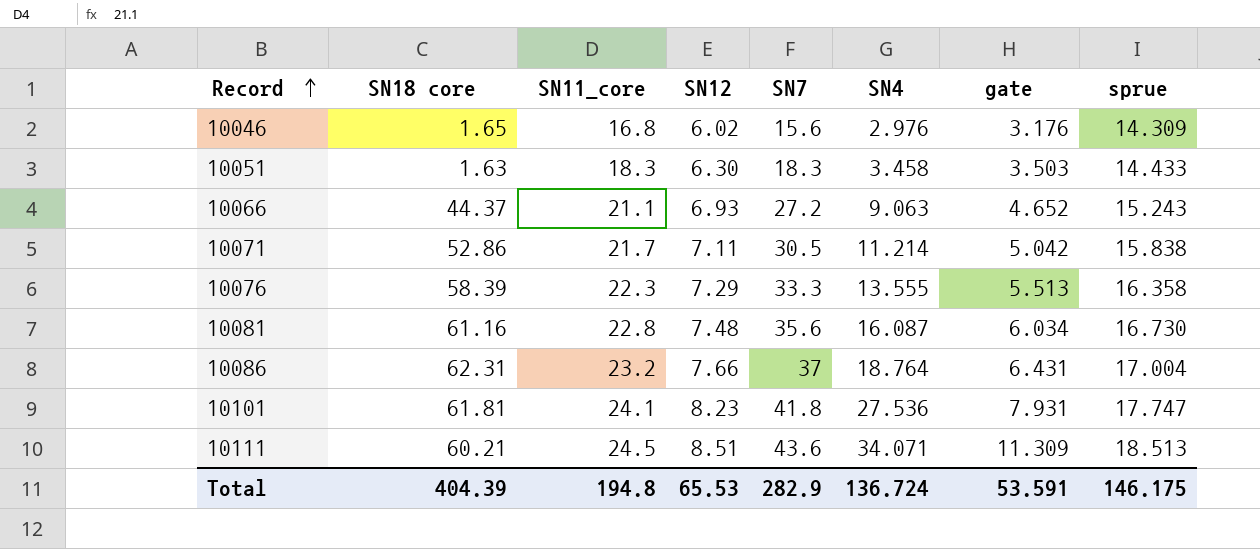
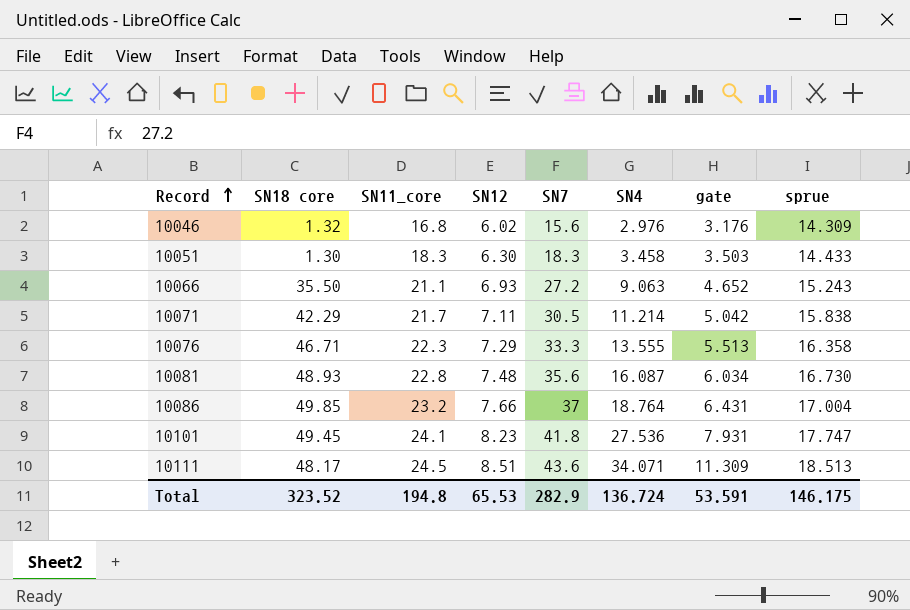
10046 | SN18 core: 1.65 -> 1.32
10051 | SN18 core: 1.63 -> 1.30
10066 | SN18 core: 44.37 -> 35.50
10071 | SN18 core: 52.86 -> 42.29
10076 | SN18 core: 58.39 -> 46.71
10081 | SN18 core: 61.16 -> 48.93
10086 | SN18 core: 62.31 -> 49.85
10101 | SN18 core: 61.81 -> 49.45
10111 | SN18 core: 60.21 -> 48.17
Total | SN18 core: 404.39 -> 323.52

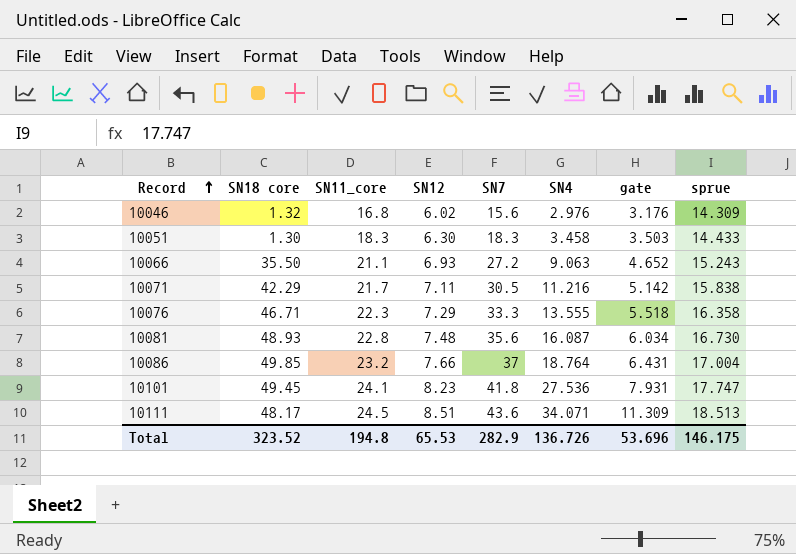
10071 | SN4: 11.214 -> 11.216
10071 | gate: 5.042 -> 5.142
10076 | gate: 5.513 -> 5.518
Total | SN4: 136.724 -> 136.726
Total | gate: 53.591 -> 53.696

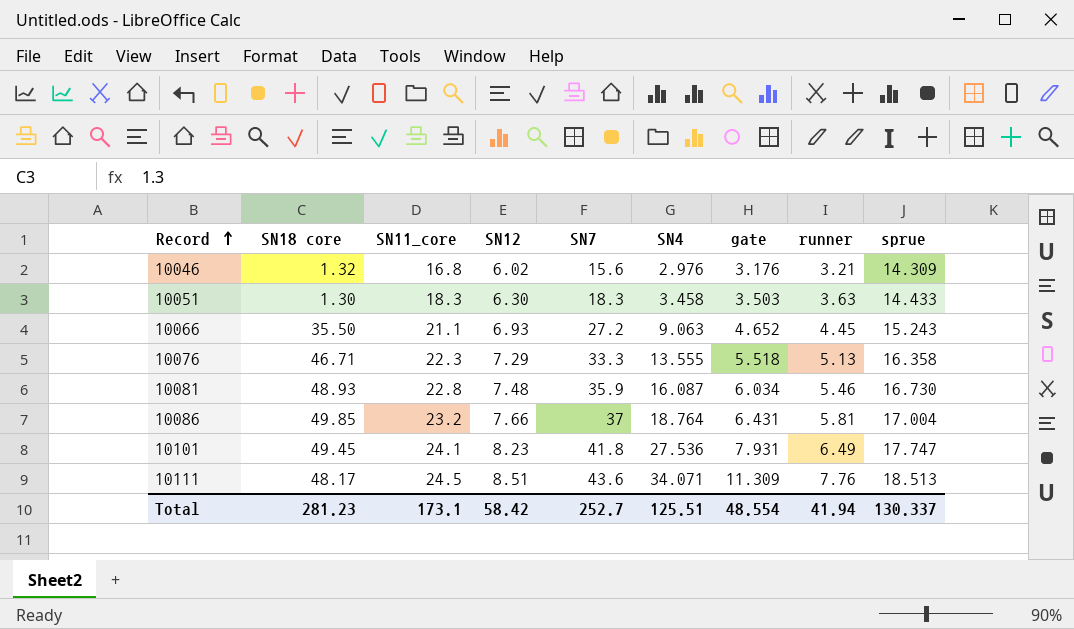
column runner | position: none -> 8
row 10071: 42.29 | 21.7 | 7.11 | 30.5 | 11.216 | 5.142 | 15.838 -> none
10081 | SN7: 35.6 -> 35.9
Total | SN18 core: 323.52 -> 281.23
Total | SN11_core: 194.8 -> 173.1
Total | SN12: 65.53 -> 58.42
Total | SN7: 282.9 -> 252.7
Total | SN4: 136.726 -> 125.51
Total | gate: 53.696 -> 48.554
Total | sprue: 146.175 -> 130.337

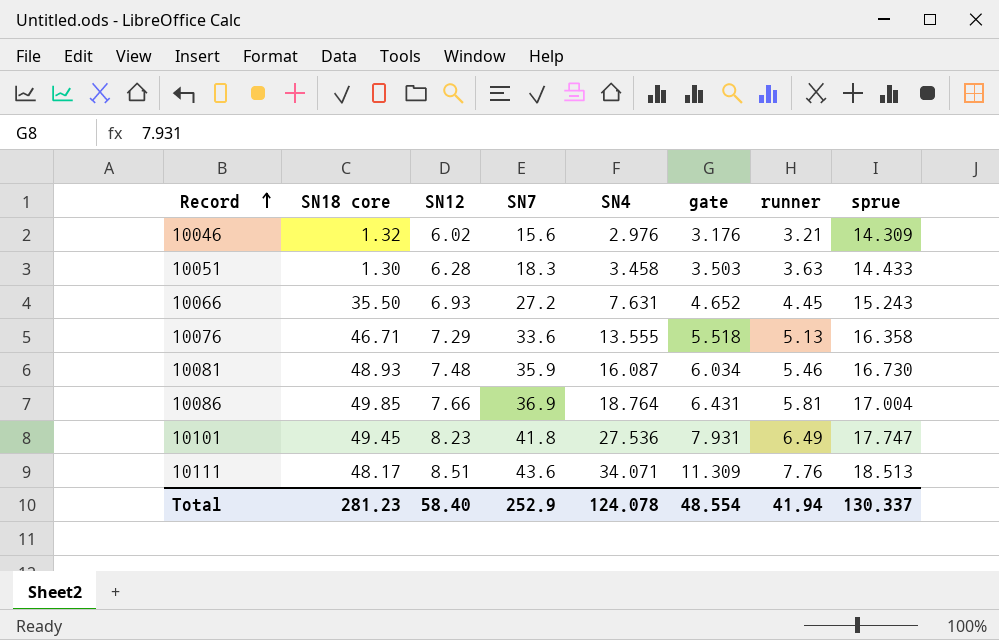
column SN11_core | position: 3 -> none
10051 | SN12: 6.30 -> 6.28
10066 | SN4: 9.063 -> 7.631
10076 | SN7: 33.3 -> 33.6
10086 | SN7: 37 -> 36.9
Total | SN12: 58.42 -> 58.40
Total | SN7: 252.7 -> 252.9
Total | SN4: 125.51 -> 124.078

